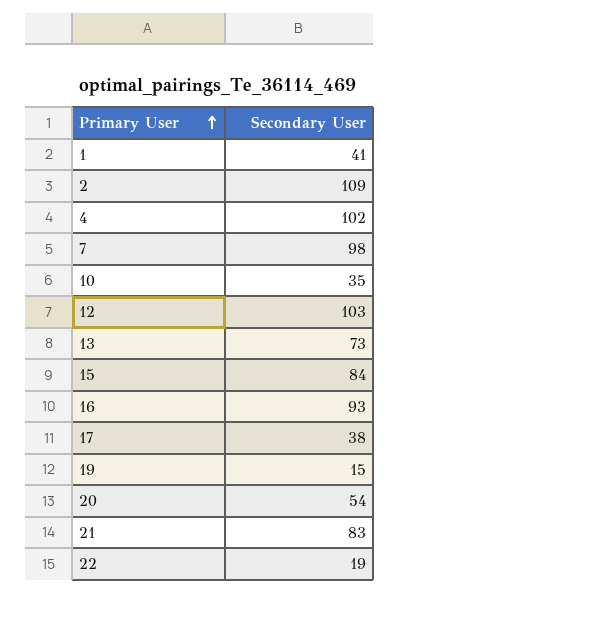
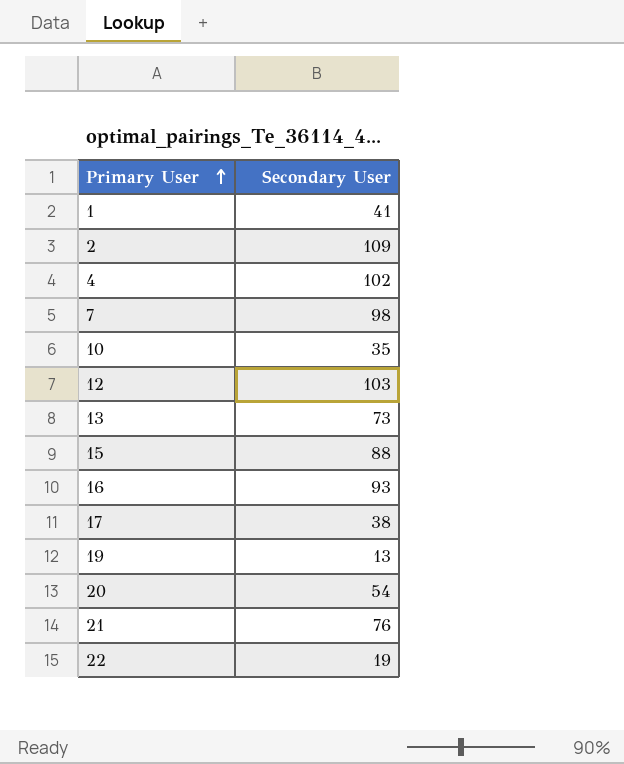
15 | Secondary User: 84 -> 88
19 | Secondary User: 15 -> 13
21 | Secondary User: 83 -> 76

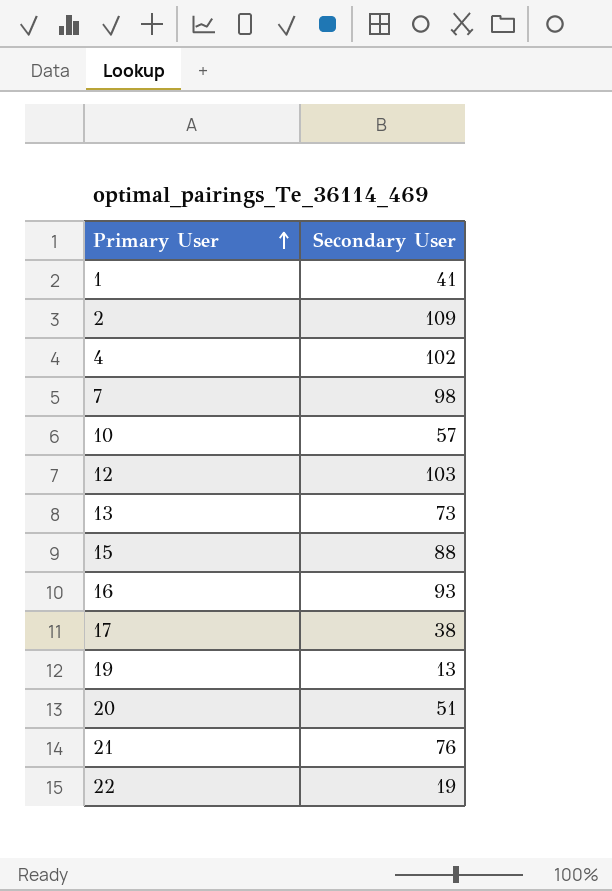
10 | Secondary User: 35 -> 57
20 | Secondary User: 54 -> 51

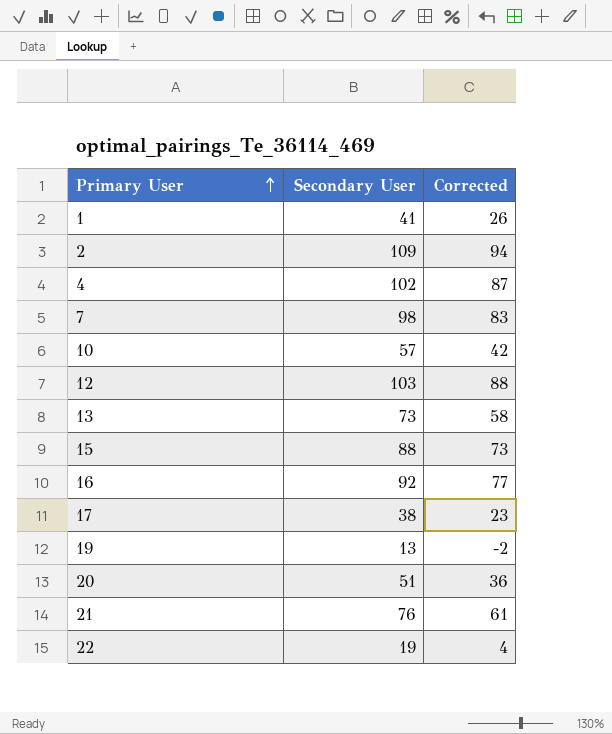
column Corrected | formula: none -> [Secondary User] - 15
16 | Secondary User: 93 -> 92

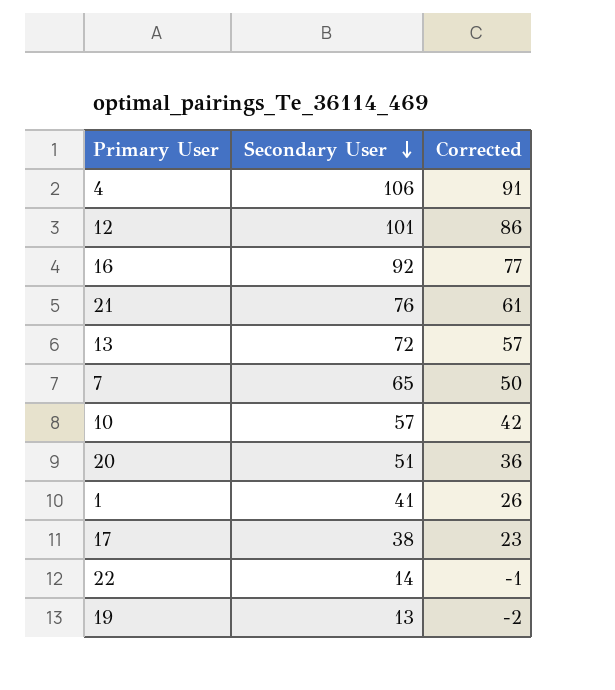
row order: Primary User ascending -> Secondary User descending
row 2: 109 | 94 -> none
row 15: 88 | 73 -> none
4 | Secondary User: 102 -> 106
4 | Corrected: 87 -> 91
12 | Secondary User: 103 -> 101
12 | Corrected: 88 -> 86
13 | Secondary User: 73 -> 72
13 | Corrected: 58 -> 57
7 | Secondary User: 98 -> 65
7 | Corrected: 83 -> 50
22 | Secondary User: 19 -> 14
22 | Corrected: 4 -> -1

